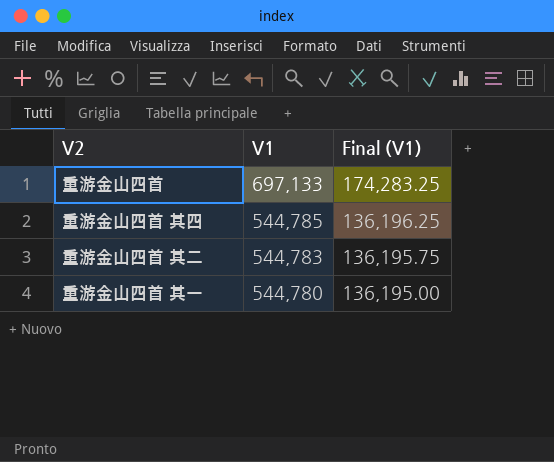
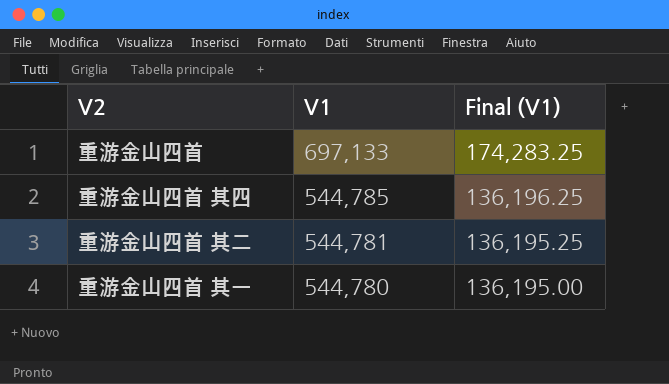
重游金山四首 其二 | V1: 544,783 -> 544,781
重游金山四首 其二 | Final (V1): 136,195.75 -> 136,195.25

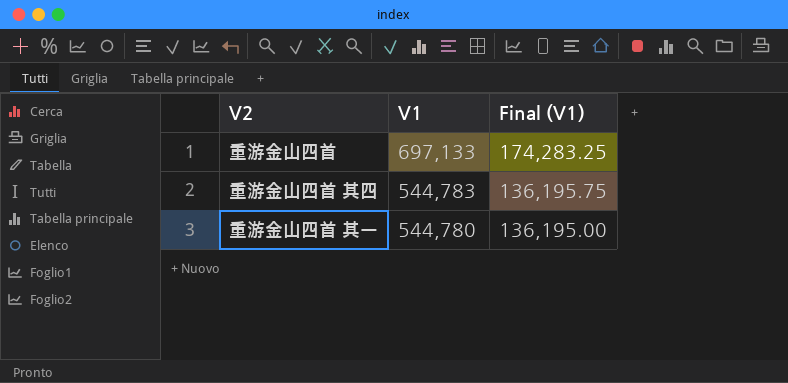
row 重游金山四首 其二: 544,781 | 136,195.25 -> none
重游金山四首 其四 | V1: 544,785 -> 544,783
重游金山四首 其四 | Final (V1): 136,196.25 -> 136,195.75

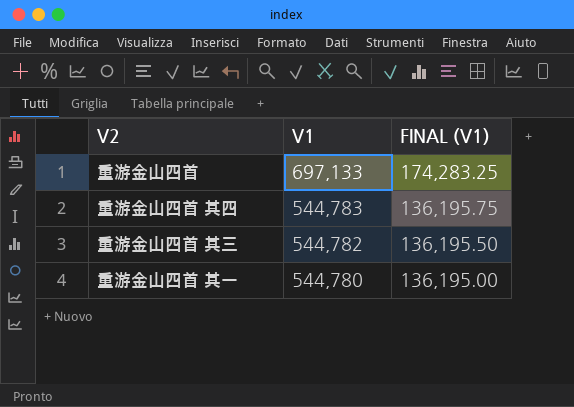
column name: Final (V1) -> FINAL (V1)
row 重游金山四首 其三: none -> 544,782 | 136,195.50

